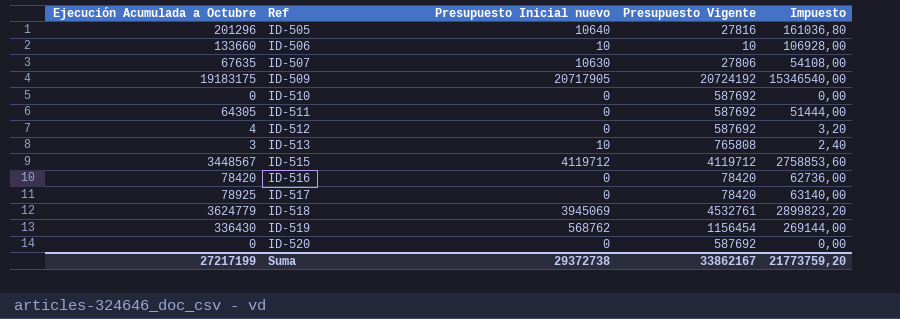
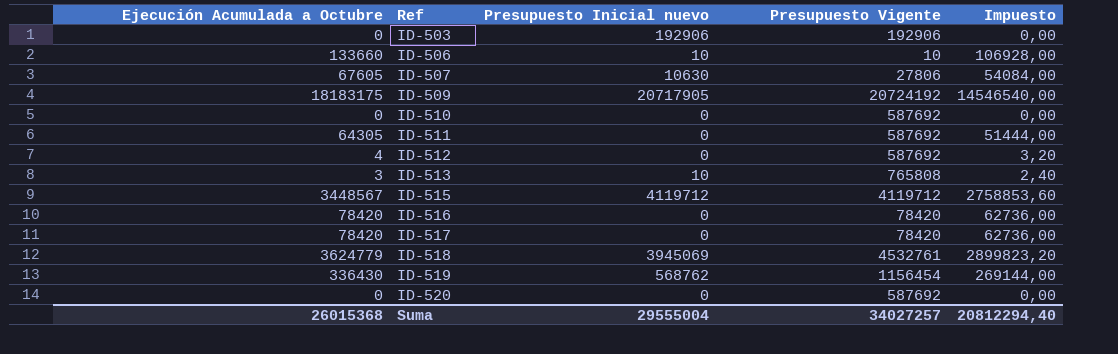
row ID-505: 201296 | 10640 | 27816 | 161036,80 -> none
row ID-503: none -> 0 | 192906 | 192906 | 0,00
ID-507 | Ejecución Acumulada a Octubre: 67635 -> 67605
ID-507 | Impuesto: 54108,00 -> 54084,00
ID-509 | Ejecución Acumulada a Octubre: 19183175 -> 18183175
ID-509 | Impuesto: 15346540,00 -> 14546540,00
ID-517 | Ejecución Acumulada a Octubre: 78925 -> 78420
ID-517 | Impuesto: 63140,00 -> 62736,00
Suma | Ejecución Acumulada a Octubre: 27217199 -> 26015368
Suma | Presupuesto Inicial nuevo: 29372738 -> 29555004
Suma | Presupuesto Vigente: 33862167 -> 34027257
Suma | Impuesto: 21773759,20 -> 20812294,40

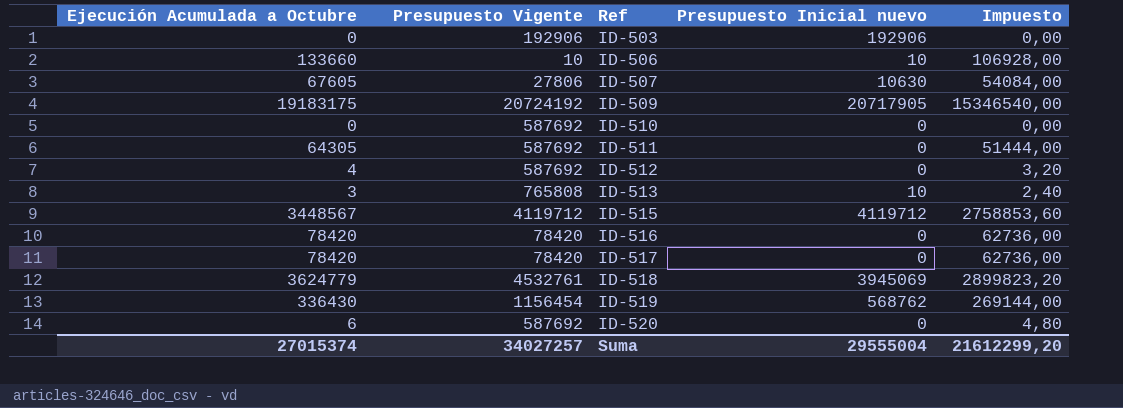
column Presupuesto Vigente | position: 4 -> 2
ID-509 | Ejecución Acumulada a Octubre: 18183175 -> 19183175
ID-509 | Impuesto: 14546540,00 -> 15346540,00
ID-520 | Ejecución Acumulada a Octubre: 0 -> 6
ID-520 | Impuesto: 0,00 -> 4,80
Suma | Ejecución Acumulada a Octubre: 26015368 -> 27015374
Suma | Impuesto: 20812294,40 -> 21612299,20

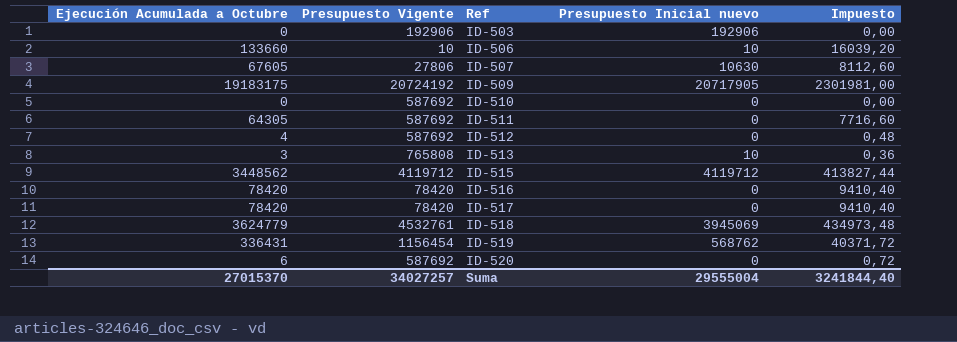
column Impuesto | formula: [Ejecución Acumulada a Octubre] * 0,8 -> [Ejecución Acumulada a Octubre] * 0,12
ID-515 | Ejecución Acumulada a Octubre: 3448567 -> 3448562
ID-519 | Ejecución Acumulada a Octubre: 336430 -> 336431
Suma | Ejecución Acumulada a Octubre: 27015374 -> 27015370
Suma | Impuesto: 21612299,20 -> 3241844,40

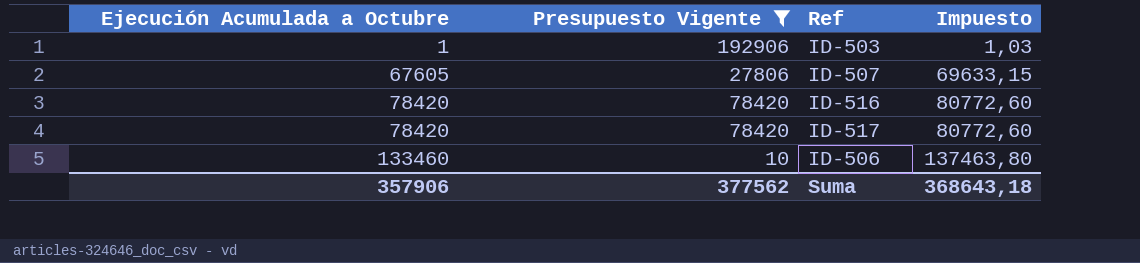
filter: none -> Presupuesto Vigente <= 192906
row order: Ref ascending -> Ejecución Acumulada a Octubre ascending
column Presupuesto Inicial nuevo | position: 4 -> none
column Impuesto | formula: [Ejecución Acumulada a Octubre] * 0,12 -> [Ejecución Acumulada a Octubre] * 1,03
ID-503 | Ejecución Acumulada a Octubre: 0 -> 1
ID-506 | Ejecución Acumulada a Octubre: 133660 -> 133460
Suma | Ejecución Acumulada a Octubre: 27015370 -> 357906
Suma | Presupuesto Vigente: 34027257 -> 377562
Suma | Impuesto: 3241844,40 -> 368643,18

